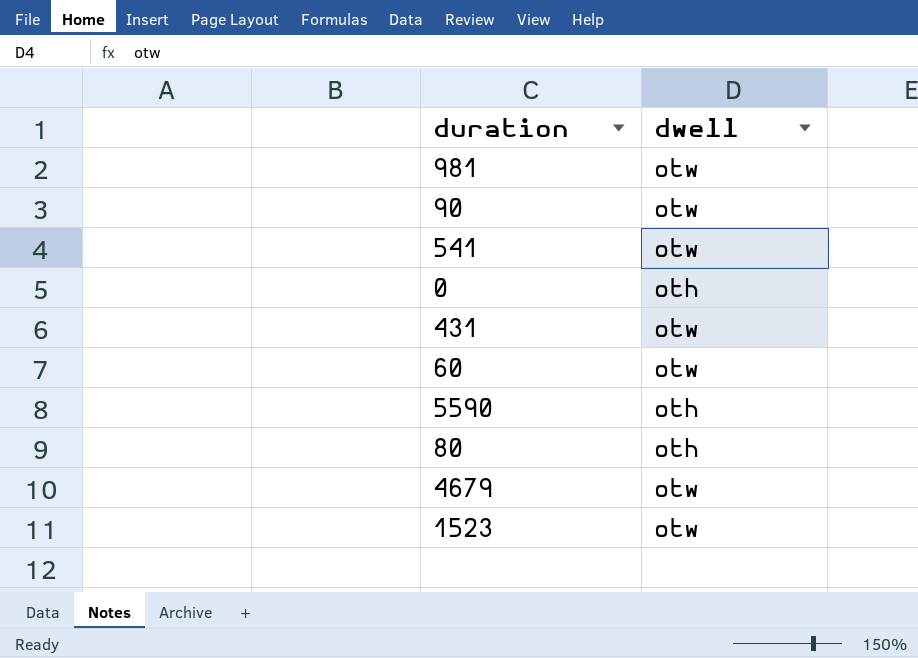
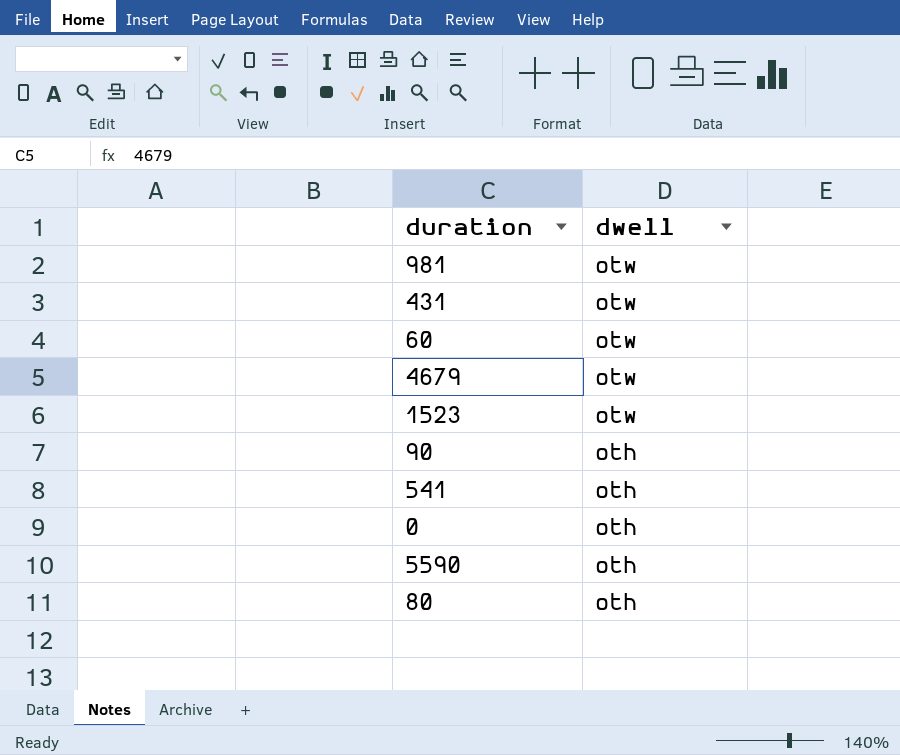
row order: none -> dwell descending
90 | dwell: otw -> oth
541 | dwell: otw -> oth

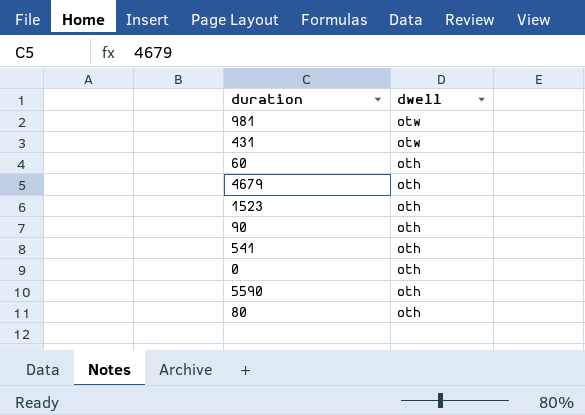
60 | dwell: otw -> oth
4679 | dwell: otw -> oth
1523 | dwell: otw -> oth

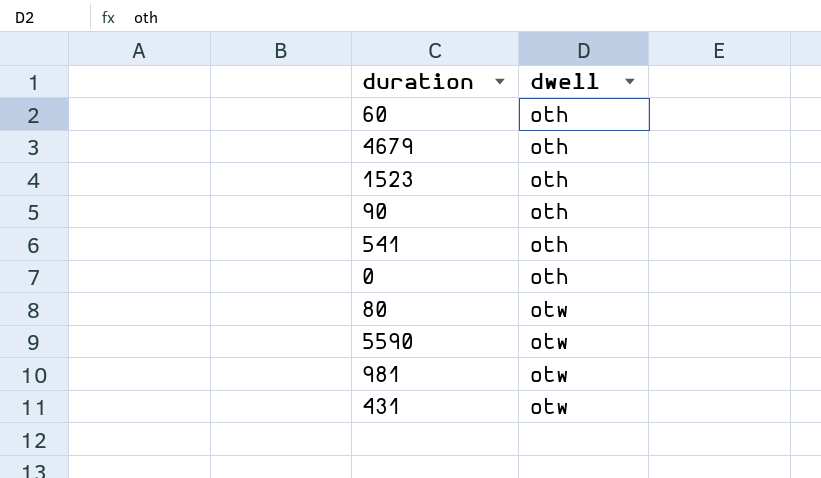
row order: dwell descending -> dwell ascending
80 | dwell: oth -> otw
5590 | dwell: oth -> otw

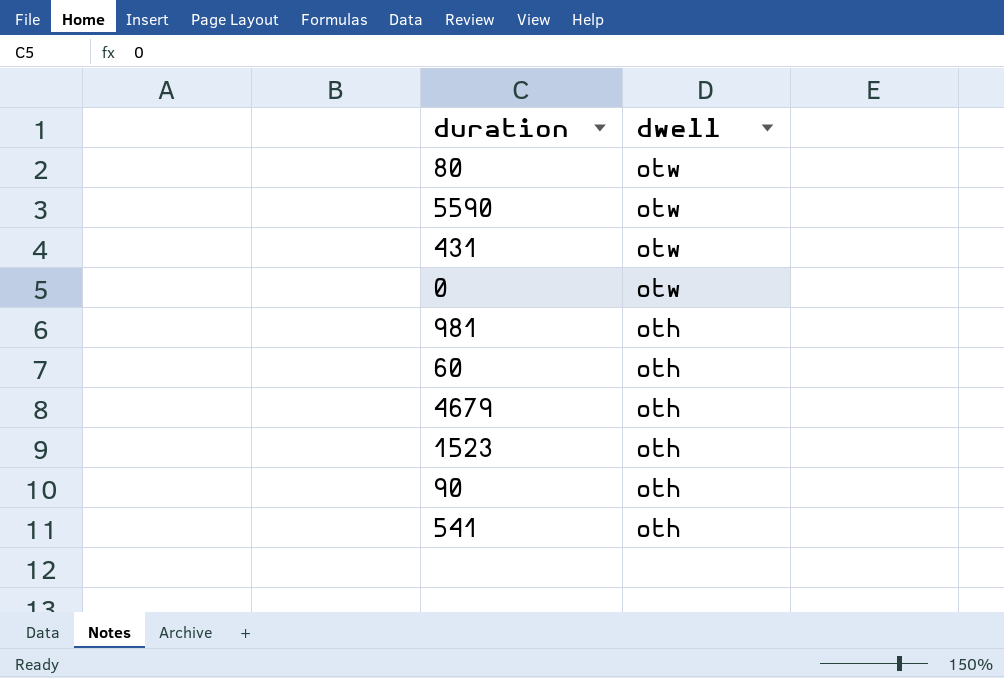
row order: dwell ascending -> dwell descending
0 | dwell: oth -> otw
981 | dwell: otw -> oth

